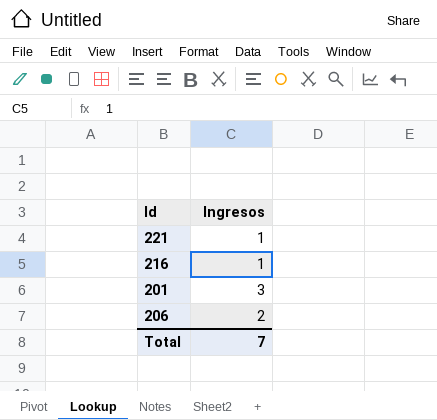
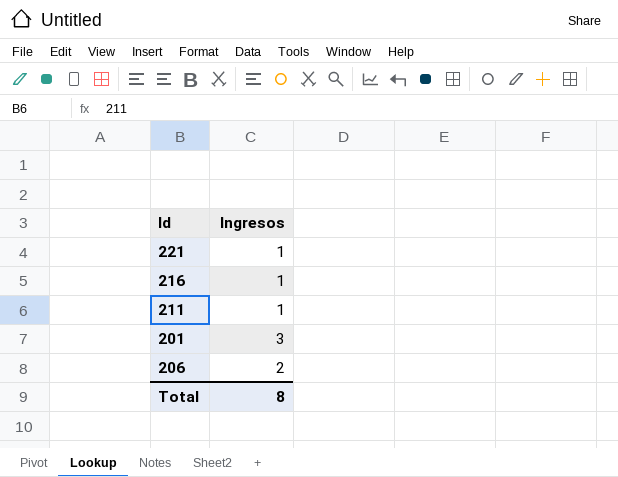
row 211: none -> 1
Total | Ingresos: 7 -> 8

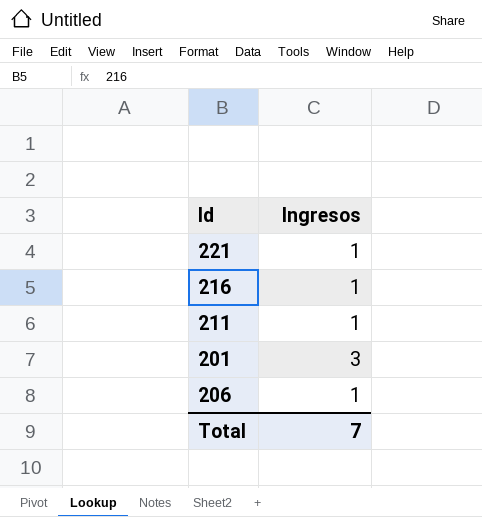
206 | Ingresos: 2 -> 1
Total | Ingresos: 8 -> 7

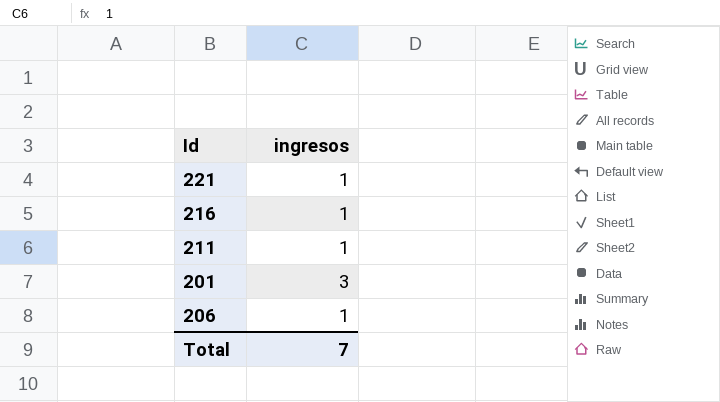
column name: Ingresos -> ingresos

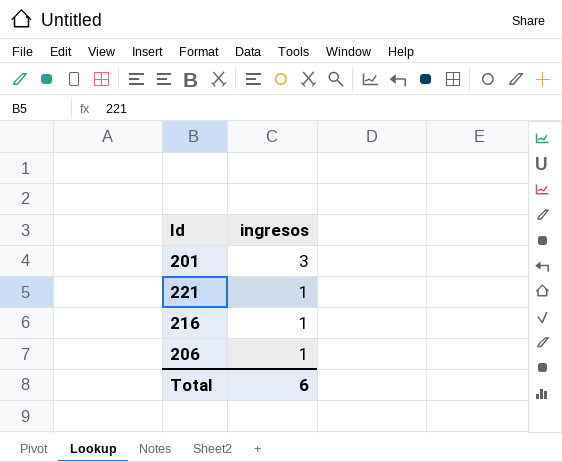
row order: none -> ingresos descending
row 211: 1 -> none
Total | ingresos: 7 -> 6

